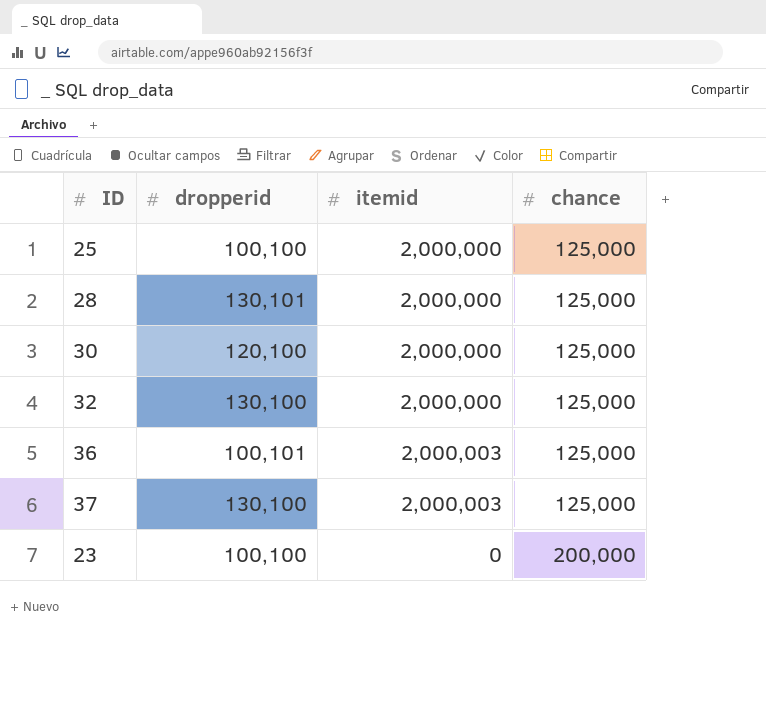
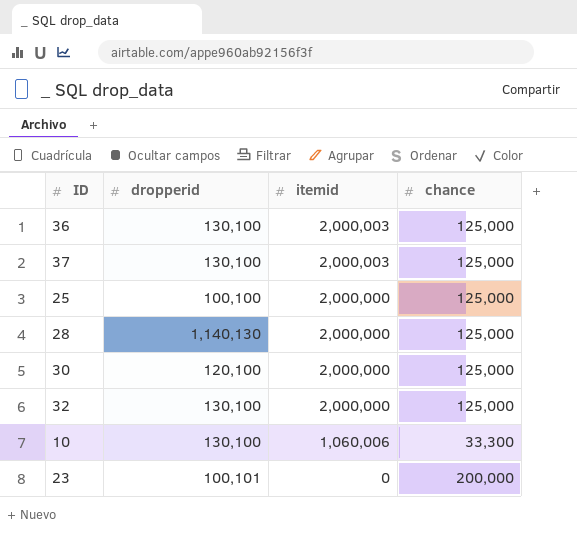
row order: chance ascending -> itemid descending
36 | dropperid: 100,101 -> 130,100
28 | dropperid: 130,101 -> 1,140,130
row 10: none -> 130,100 | 1,060,006 | 33,300
23 | dropperid: 100,100 -> 100,101

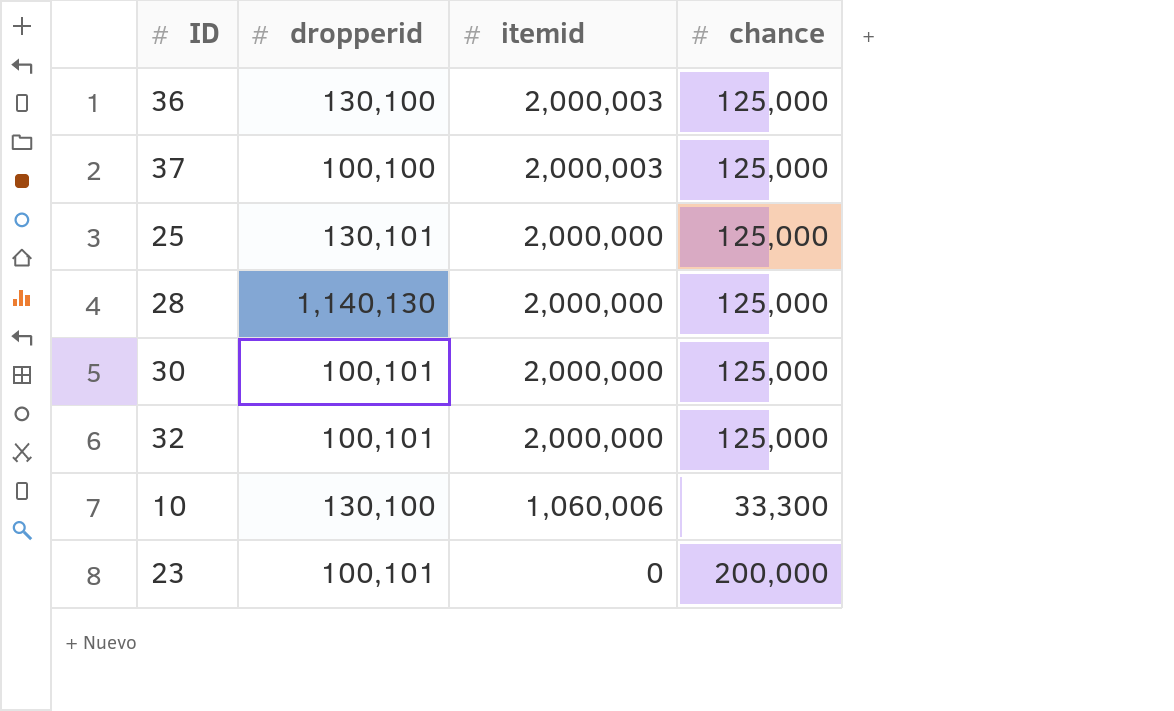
37 | dropperid: 130,100 -> 100,100
25 | dropperid: 100,100 -> 130,101
30 | dropperid: 120,100 -> 100,101
32 | dropperid: 130,100 -> 100,101

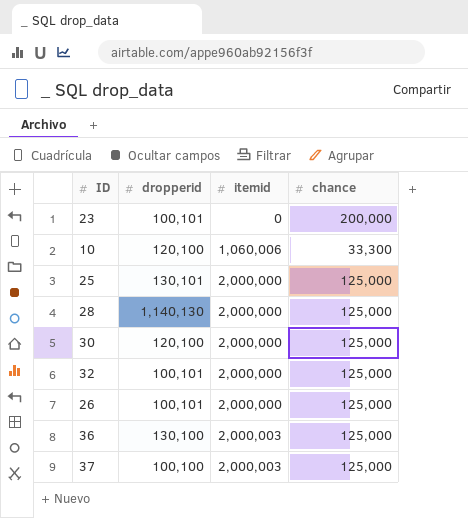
row order: itemid descending -> itemid ascending
10 | dropperid: 130,100 -> 120,100
30 | dropperid: 100,101 -> 120,100
row 26: none -> 100,101 | 2,000,000 | 125,000

